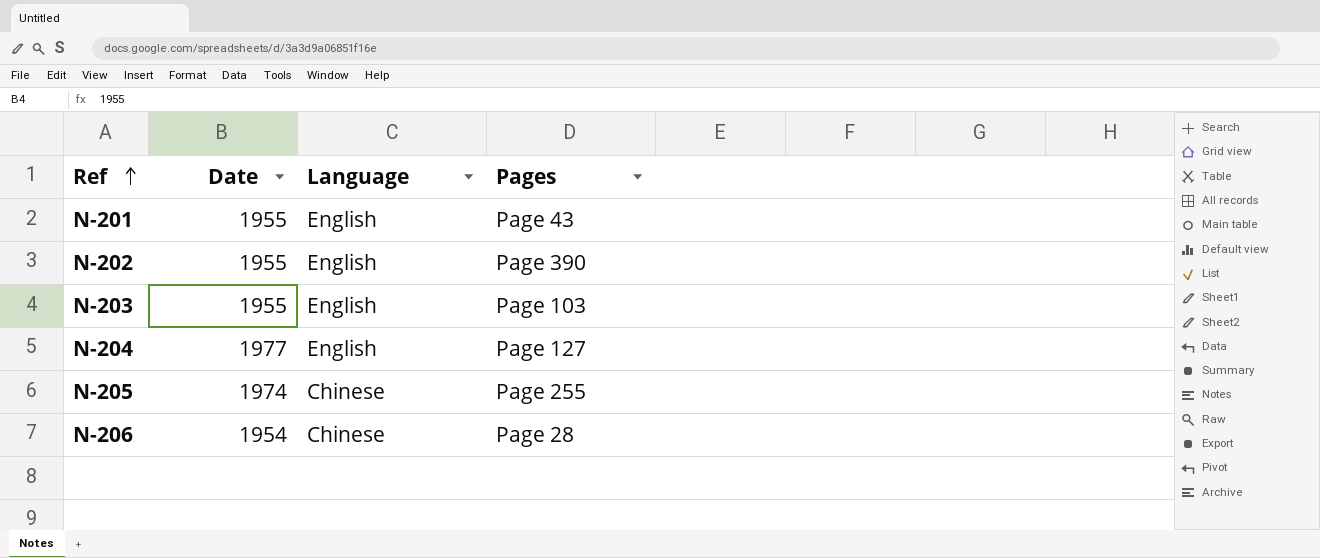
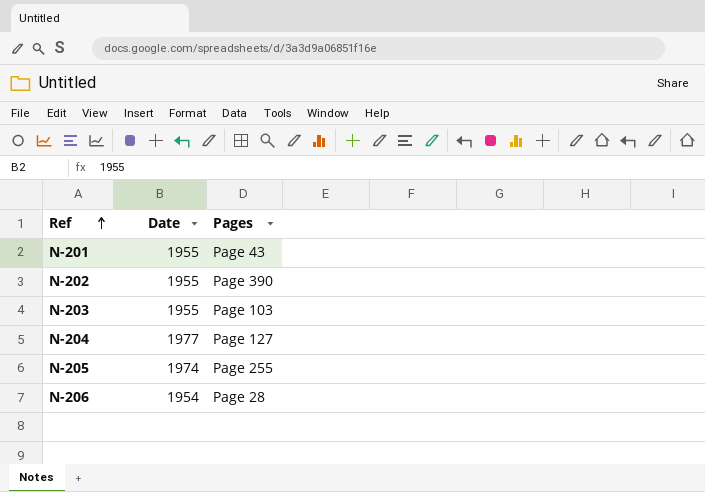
column Language | position: 3 -> none

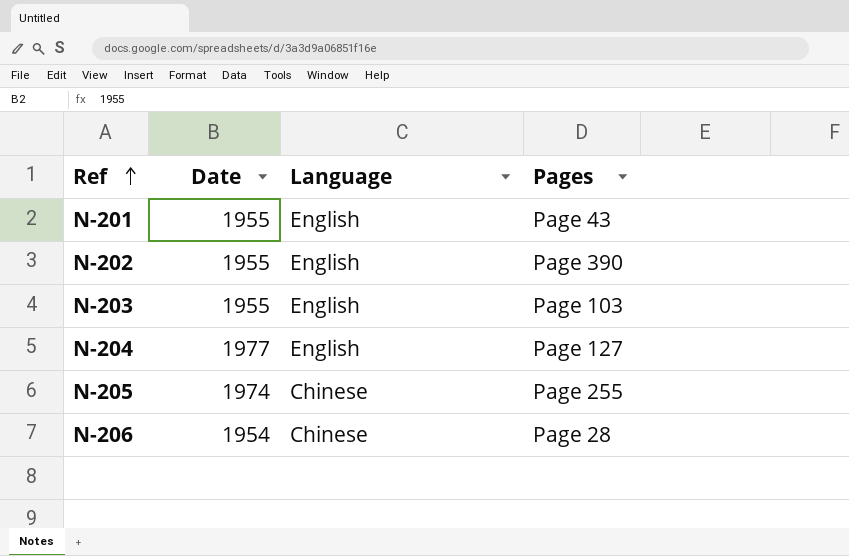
column Language | position: none -> 3

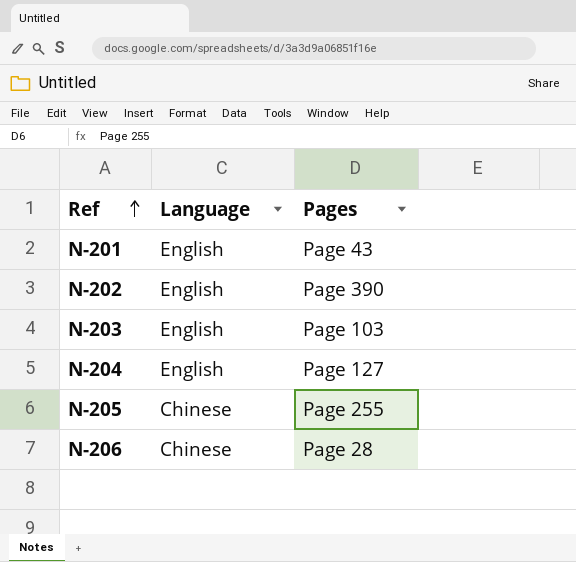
column Date | position: 2 -> none

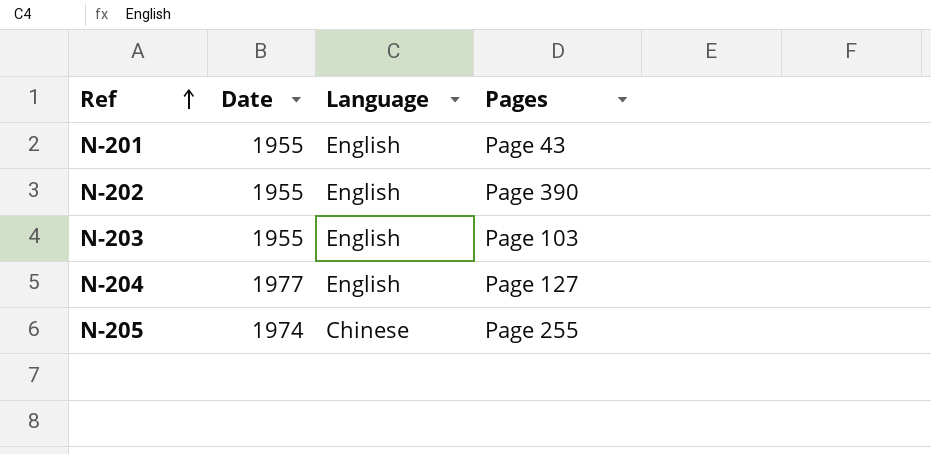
column Date | position: none -> 2
row N-206: Chinese | Page 28 -> none

